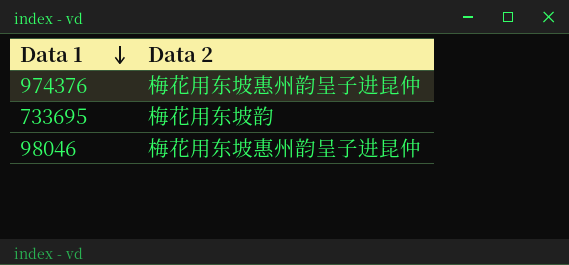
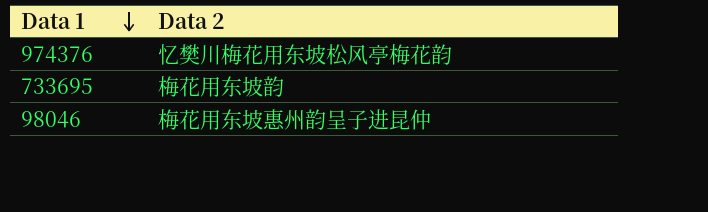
974376 | Data 2: 梅花用东坡惠州韵呈子进昆仲 -> 忆樊川梅花用东坡松风亭梅花韵

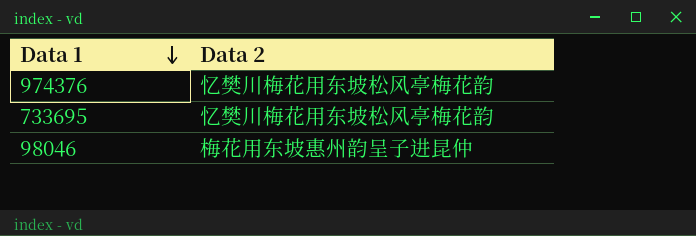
733695 | Data 2: 梅花用东坡韵 -> 忆樊川梅花用东坡松风亭梅花韵

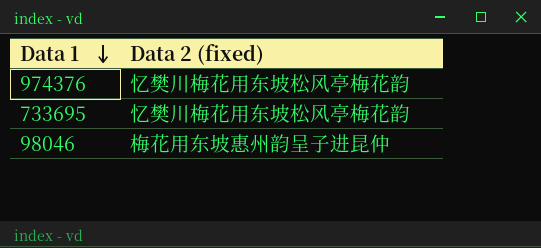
column name: Data 2 -> Data 2 (fixed)

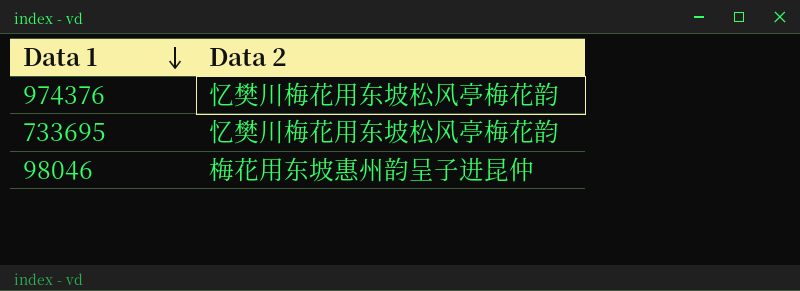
column name: Data 2 (fixed) -> Data 2

